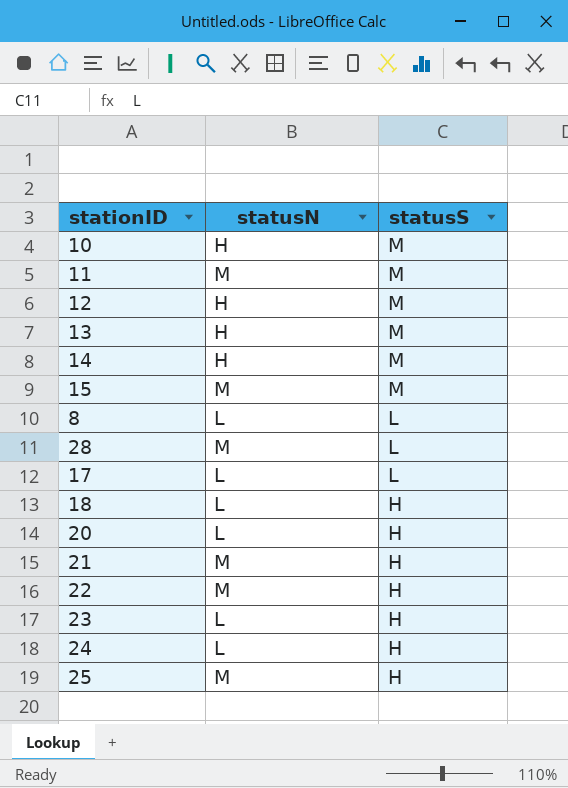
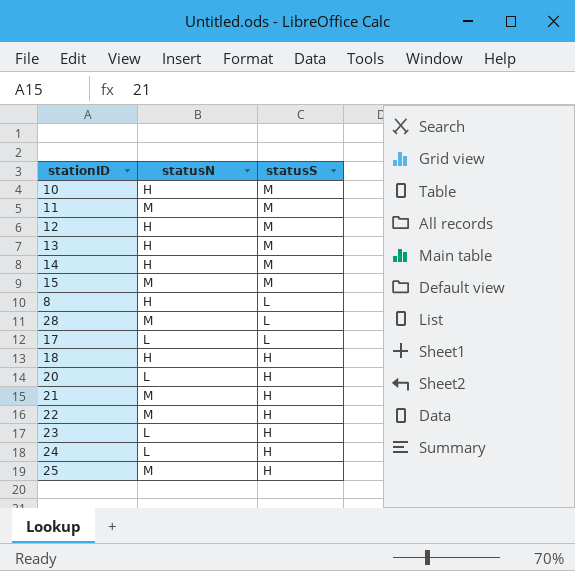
8 | statusN: L -> H
18 | statusN: L -> H

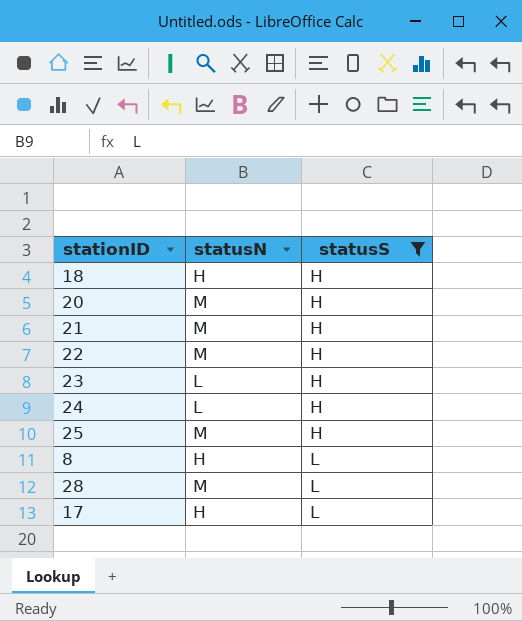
filter: none -> statusS != M
row order: statusS descending -> statusS ascending
20 | statusN: L -> M
17 | statusN: L -> H

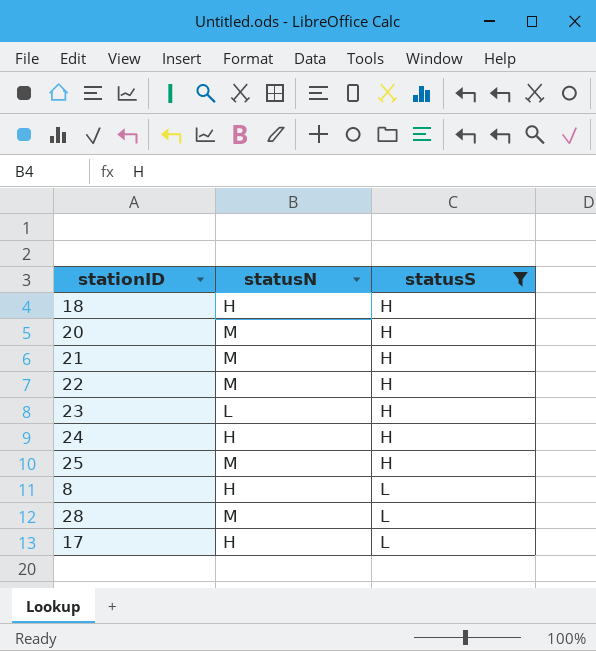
24 | statusN: L -> H

